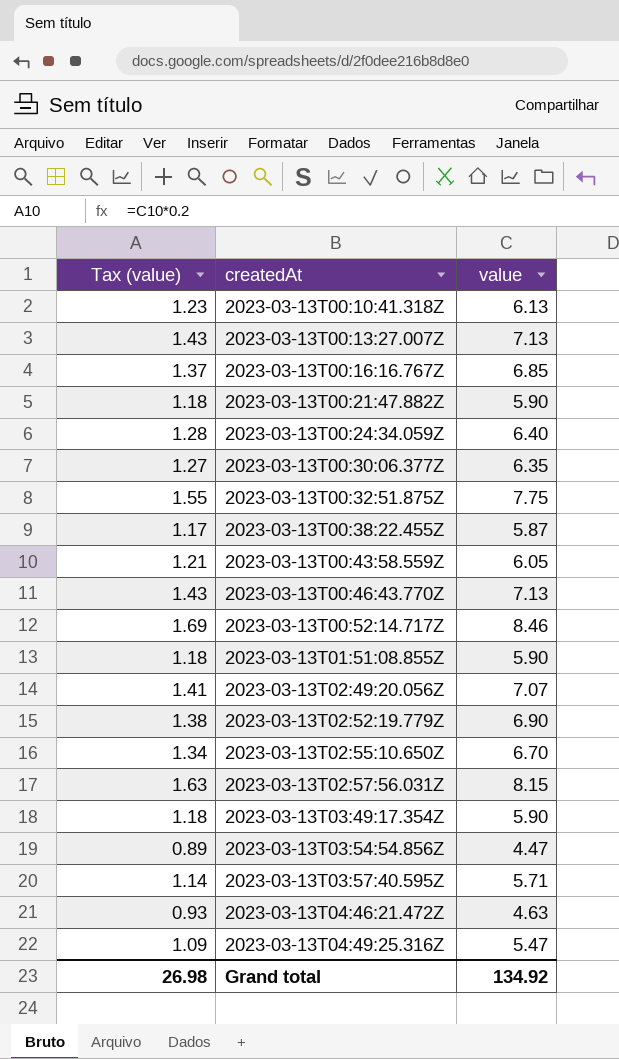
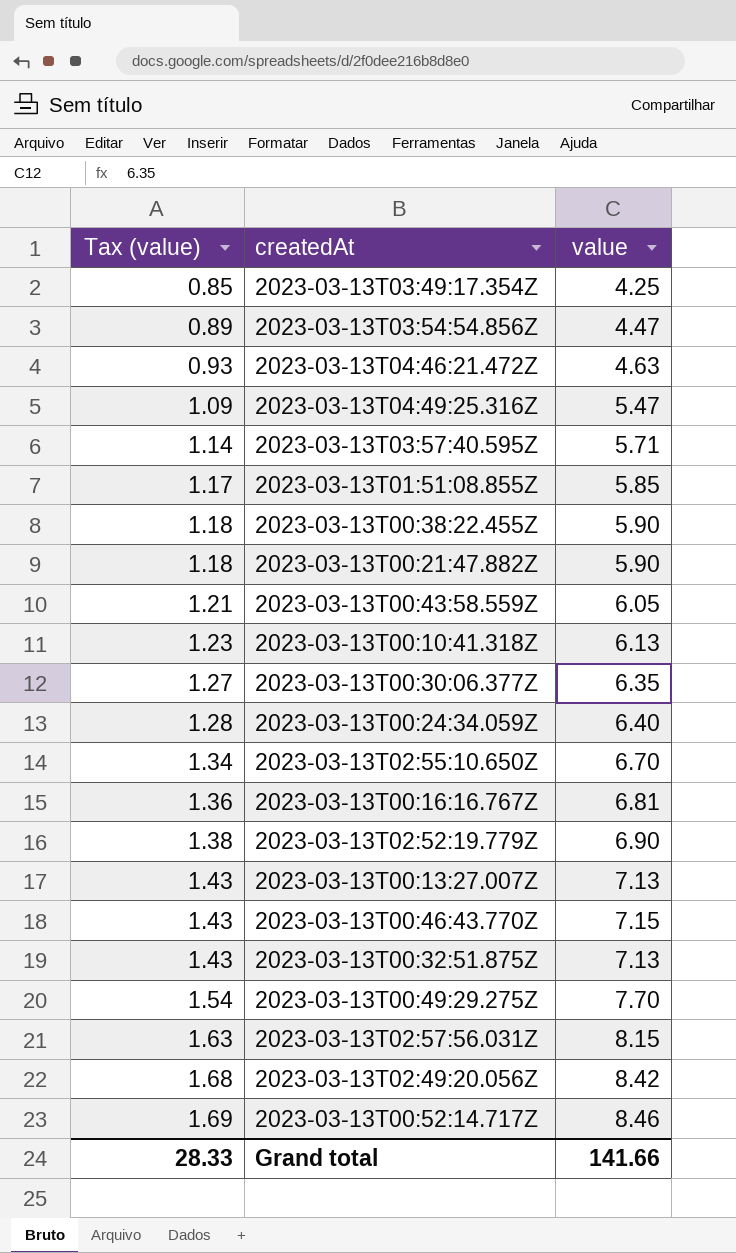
row order: createdAt ascending -> Tax (value) ascending
2023-03-13T03:49:17.354Z | Tax (value): 1.18 -> 0.85
2023-03-13T03:49:17.354Z | value: 5.90 -> 4.25
2023-03-13T01:51:08.855Z | Tax (value): 1.18 -> 1.17
2023-03-13T01:51:08.855Z | value: 5.90 -> 5.85
2023-03-13T00:38:22.455Z | Tax (value): 1.17 -> 1.18
2023-03-13T00:38:22.455Z | value: 5.87 -> 5.90
2023-03-13T00:16:16.767Z | Tax (value): 1.37 -> 1.36
2023-03-13T00:16:16.767Z | value: 6.85 -> 6.81
2023-03-13T00:46:43.770Z | value: 7.13 -> 7.15
2023-03-13T00:32:51.875Z | Tax (value): 1.55 -> 1.43
2023-03-13T00:32:51.875Z | value: 7.75 -> 7.13
row 2023-03-13T00:49:29.275Z: none -> 1.54 | 7.70
2023-03-13T02:49:20.056Z | Tax (value): 1.41 -> 1.68
2023-03-13T02:49:20.056Z | value: 7.07 -> 8.42
Grand total | Tax (value): 26.98 -> 28.33
Grand total | value: 134.92 -> 141.66

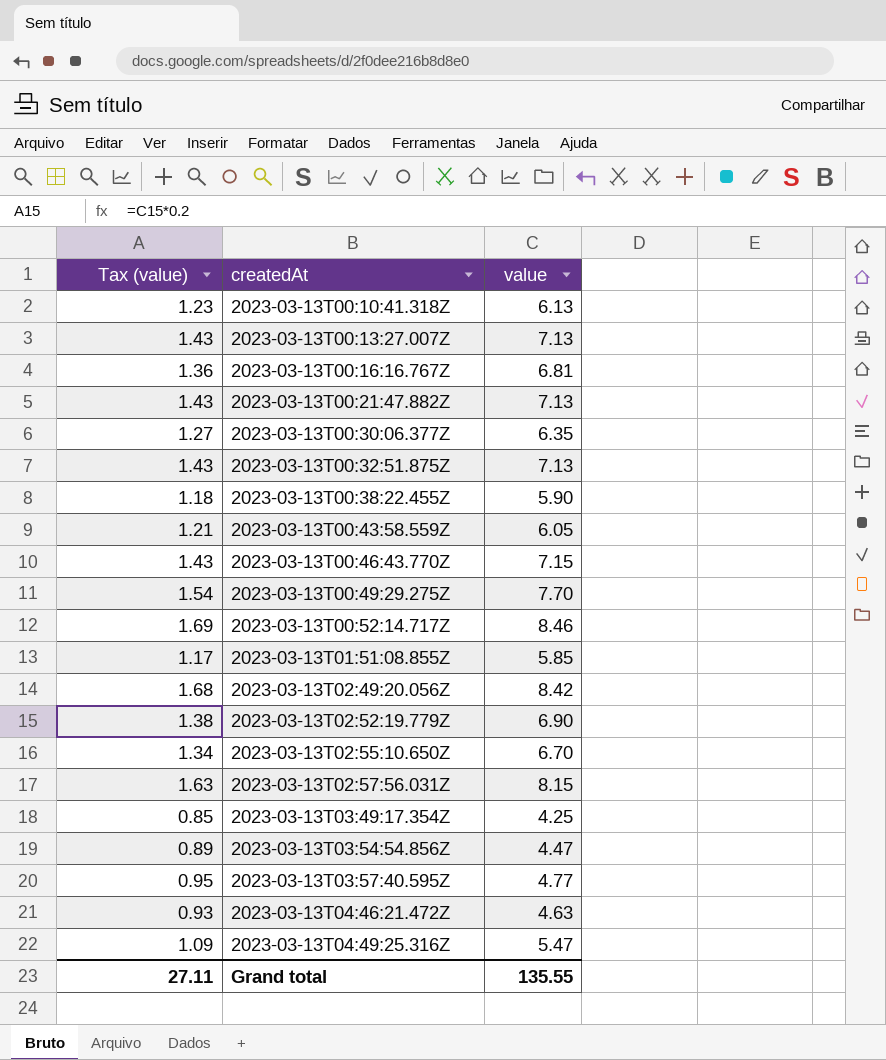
row order: Tax (value) ascending -> createdAt ascending
row 2023-03-13T00:24:34.059Z: 1.28 | 6.40 -> none
2023-03-13T00:21:47.882Z | Tax (value): 1.18 -> 1.43
2023-03-13T00:21:47.882Z | value: 5.90 -> 7.13
2023-03-13T03:57:40.595Z | Tax (value): 1.14 -> 0.95
2023-03-13T03:57:40.595Z | value: 5.71 -> 4.77
Grand total | Tax (value): 28.33 -> 27.11
Grand total | value: 141.66 -> 135.55

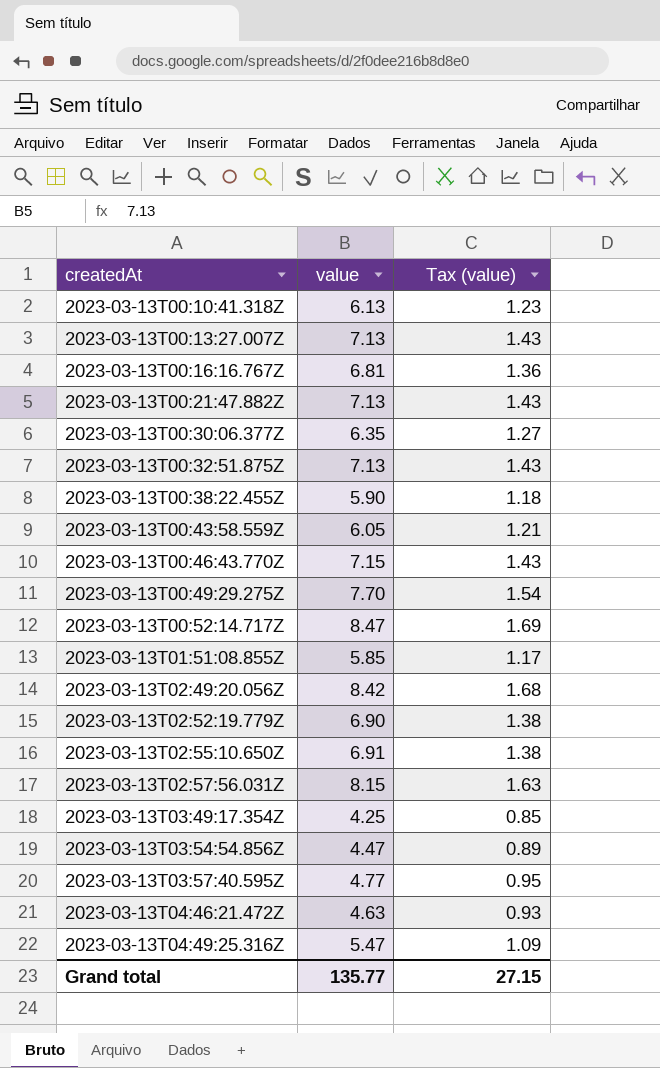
column Tax (value) | position: 1 -> 3
2023-03-13T00:52:14.717Z | value: 8.46 -> 8.47
2023-03-13T02:55:10.650Z | value: 6.70 -> 6.91
2023-03-13T02:55:10.650Z | Tax (value): 1.34 -> 1.38
Grand total | value: 135.55 -> 135.77
Grand total | Tax (value): 27.11 -> 27.15

